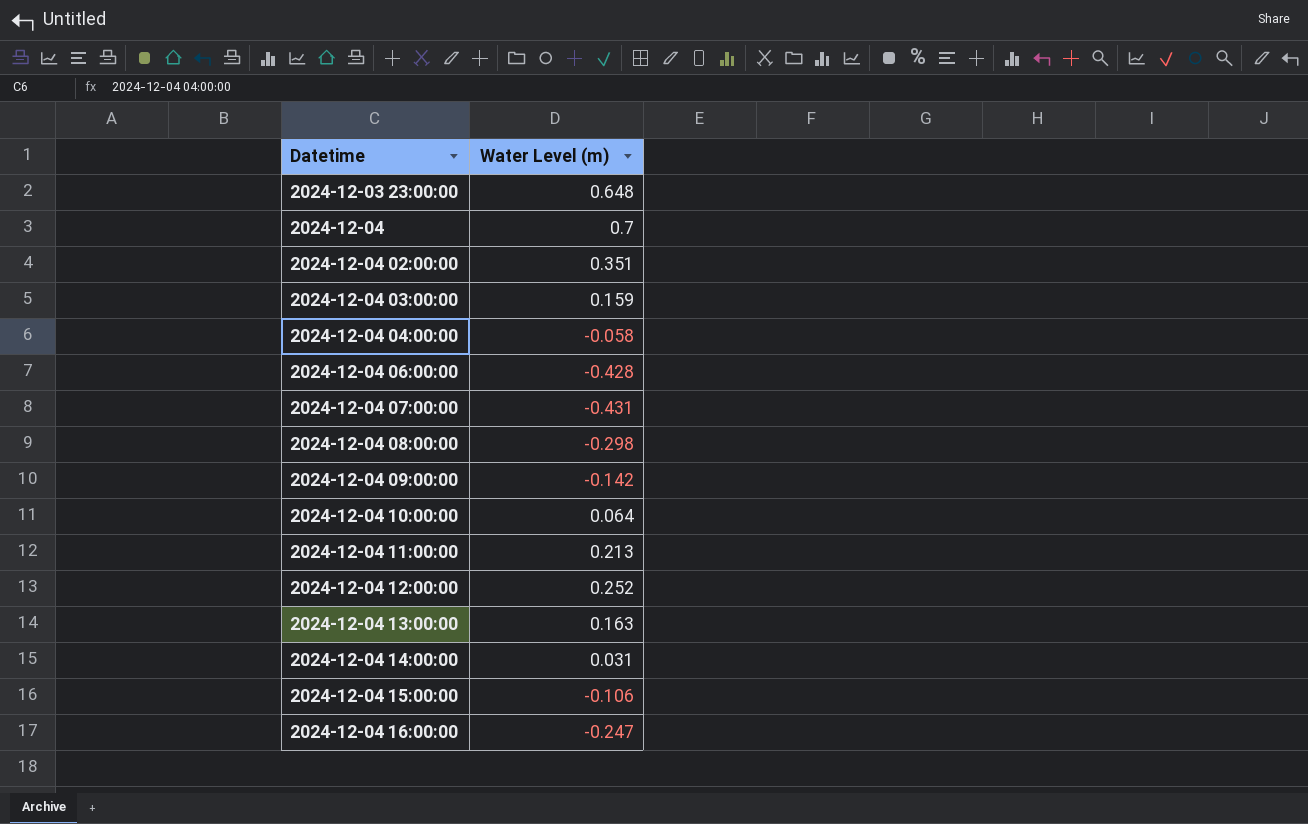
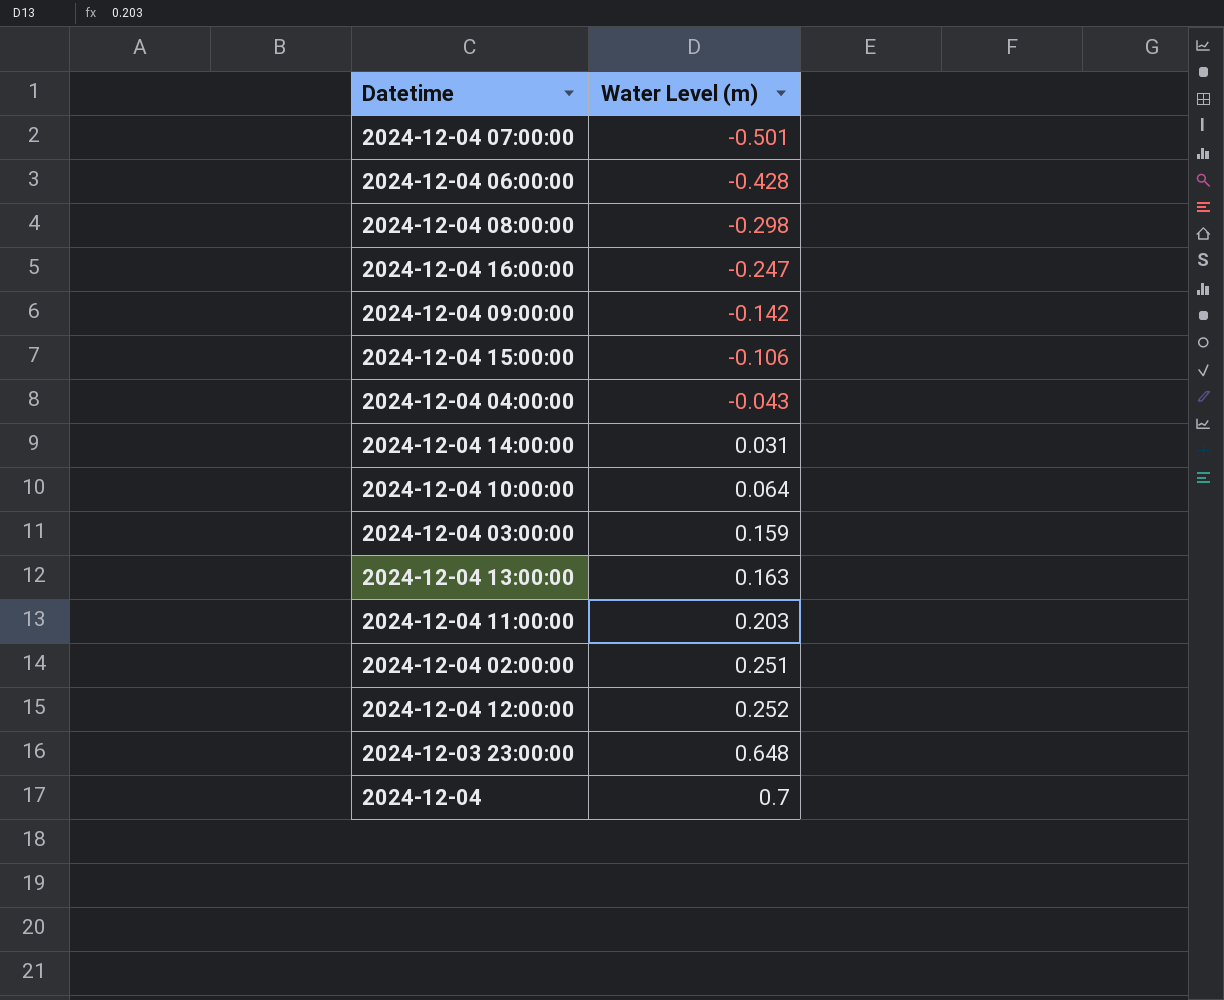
row order: Datetime ascending -> Water Level (m) ascending
2024-12-04 07:00:00 | Water Level (m): -0.431 -> -0.501
2024-12-04 04:00:00 | Water Level (m): -0.058 -> -0.043
2024-12-04 11:00:00 | Water Level (m): 0.213 -> 0.203
2024-12-04 02:00:00 | Water Level (m): 0.351 -> 0.251

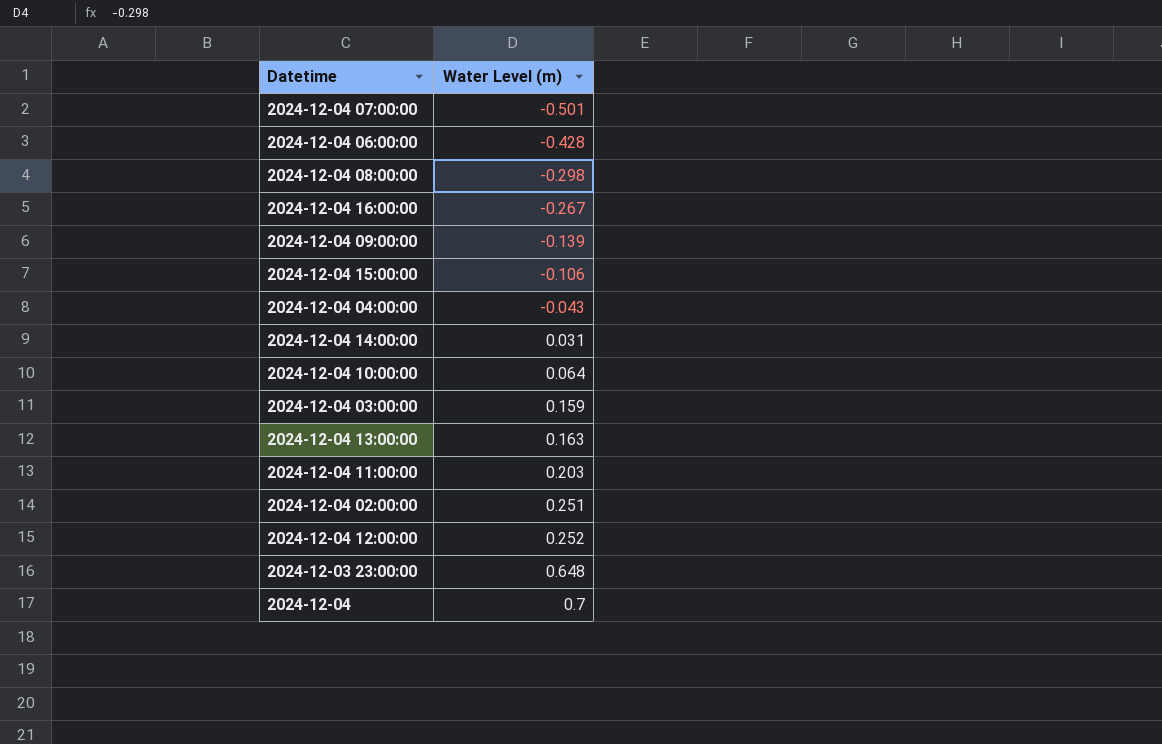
2024-12-04 16:00:00 | Water Level (m): -0.247 -> -0.267
2024-12-04 09:00:00 | Water Level (m): -0.142 -> -0.139

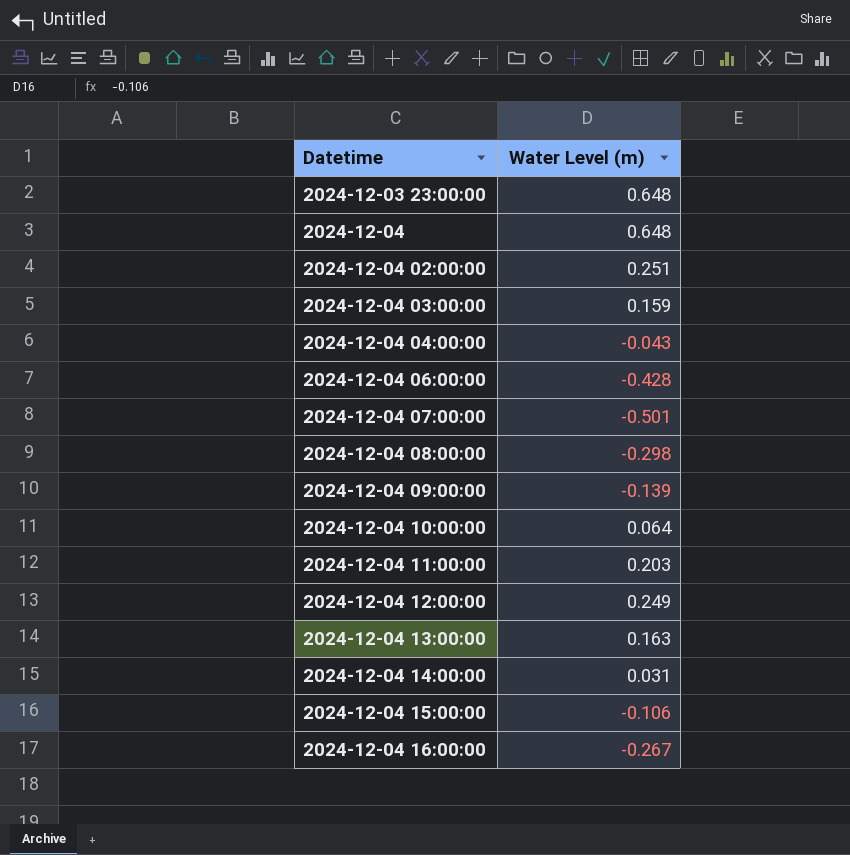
row order: Water Level (m) ascending -> Datetime ascending
2024-12-04 | Water Level (m): 0.7 -> 0.648
2024-12-04 12:00:00 | Water Level (m): 0.252 -> 0.249

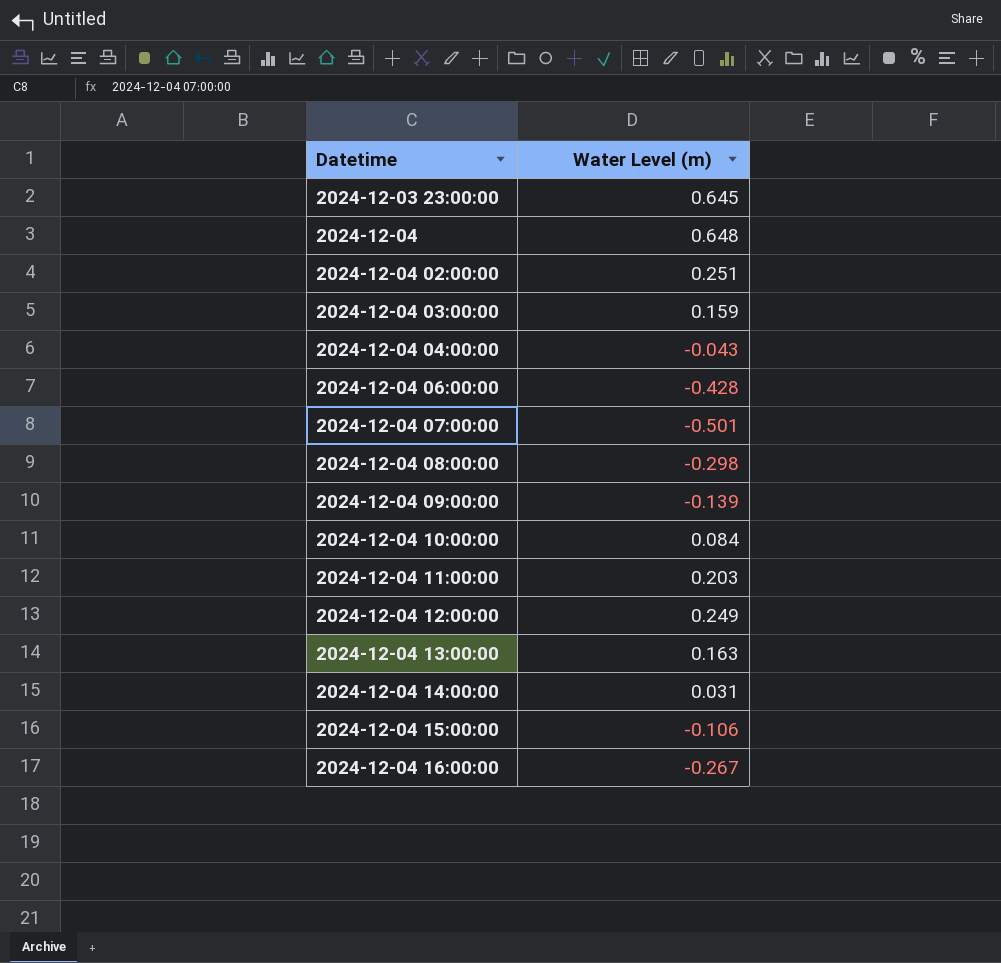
2024-12-03 23:00:00 | Water Level (m): 0.648 -> 0.645
2024-12-04 10:00:00 | Water Level (m): 0.064 -> 0.084

